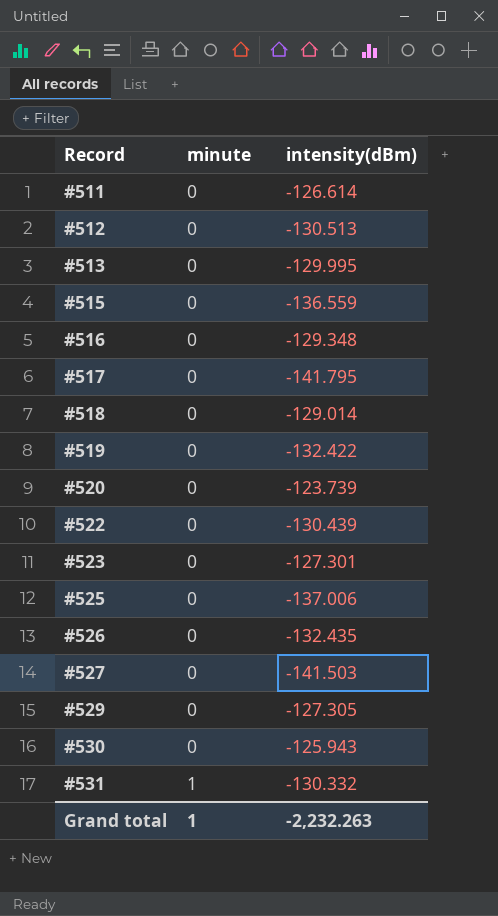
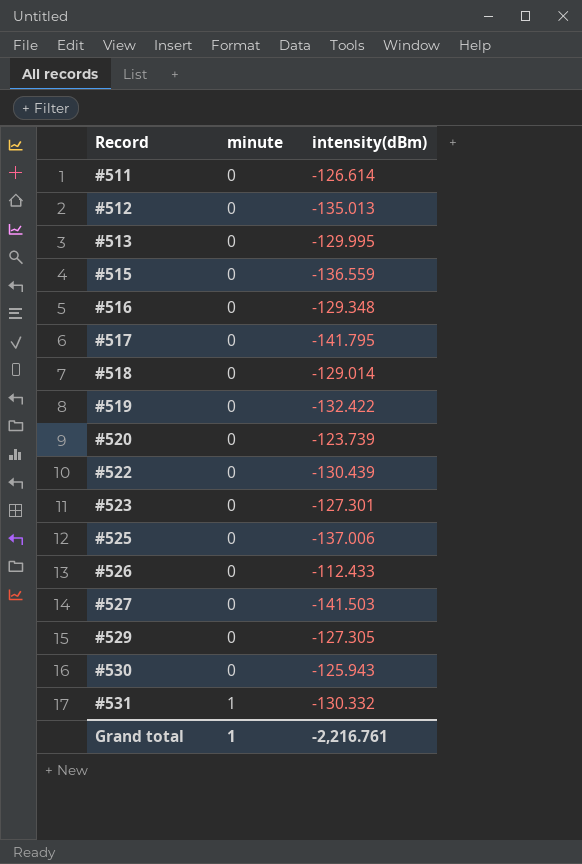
#512 | intensity(dBm): -130.513 -> -135.013
#526 | intensity(dBm): -132.435 -> -112.433
Grand total | intensity(dBm): -2,232.263 -> -2,216.761

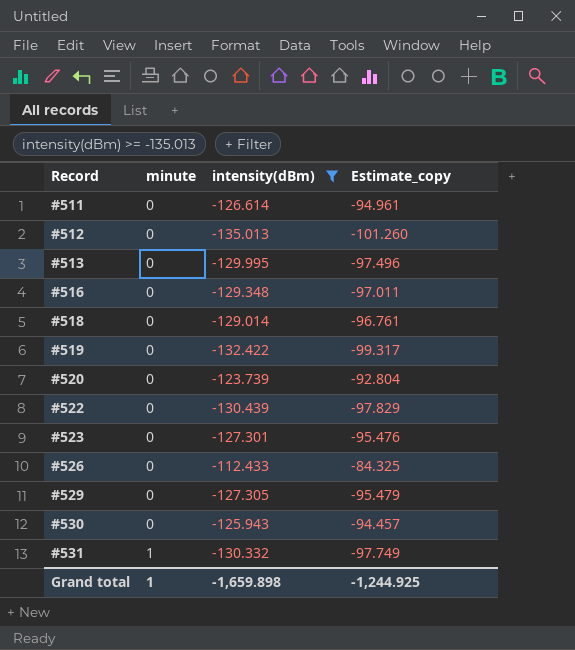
filter: none -> intensity(dBm) >= -135.013
column Estimate_copy | formula: none -> [intensity(dBm)] * 0.75
Grand total | intensity(dBm): -2,216.761 -> -1,659.898

